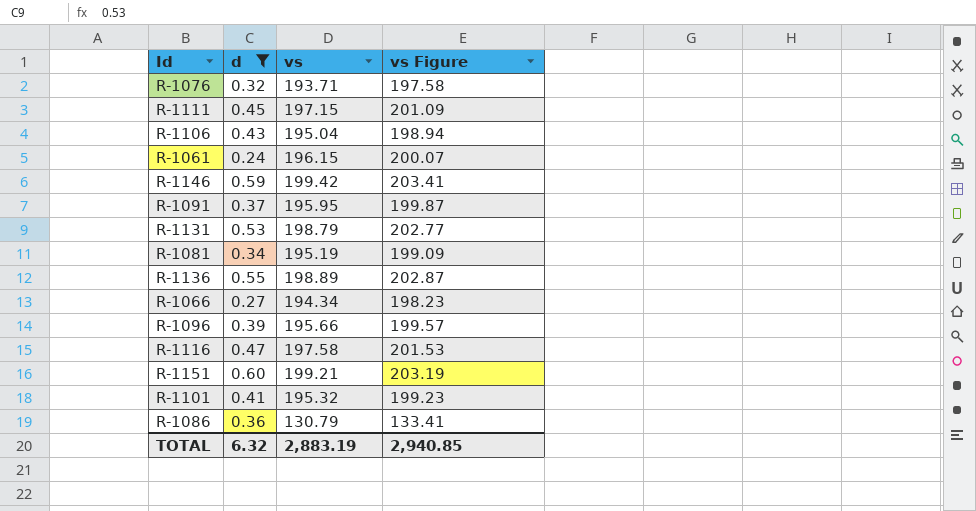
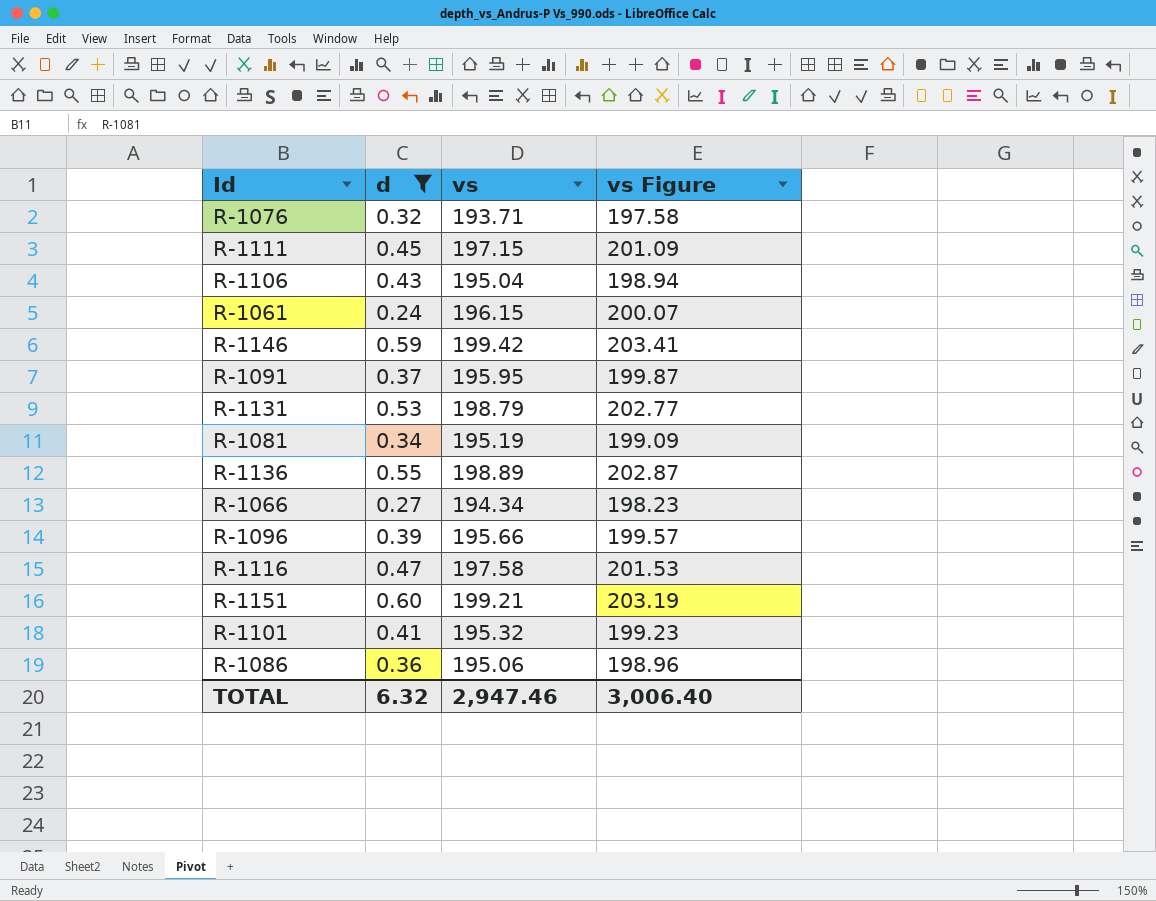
R-1086 | vs: 130.79 -> 195.06
R-1086 | vs Figure: 133.41 -> 198.96
TOTAL | vs: 2,883.19 -> 2,947.46
TOTAL | vs Figure: 2,940.85 -> 3,006.40

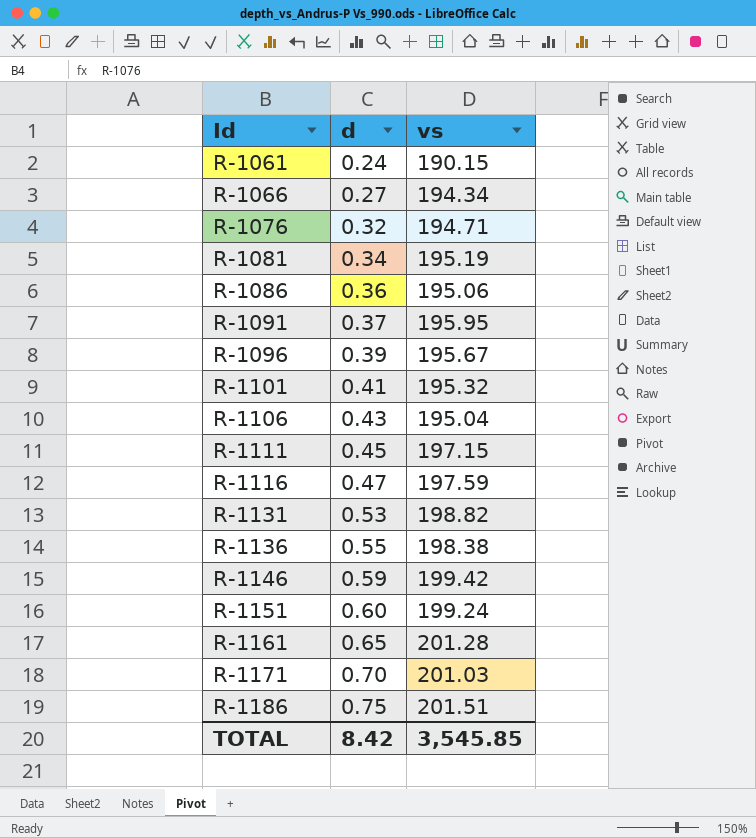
filter: d <= 0.60 -> none
row order: none -> Id ascending
column vs Figure | formula: [vs] * 1.02 -> none
R-1061 | vs: 196.15 -> 190.15
R-1076 | vs: 193.71 -> 194.71
R-1096 | vs: 195.66 -> 195.67
R-1116 | vs: 197.58 -> 197.59
R-1131 | vs: 198.79 -> 198.82
R-1136 | vs: 198.89 -> 198.38
R-1151 | vs: 199.21 -> 199.24
TOTAL | d: 6.32 -> 8.42
TOTAL | vs: 2,947.46 -> 3,545.85

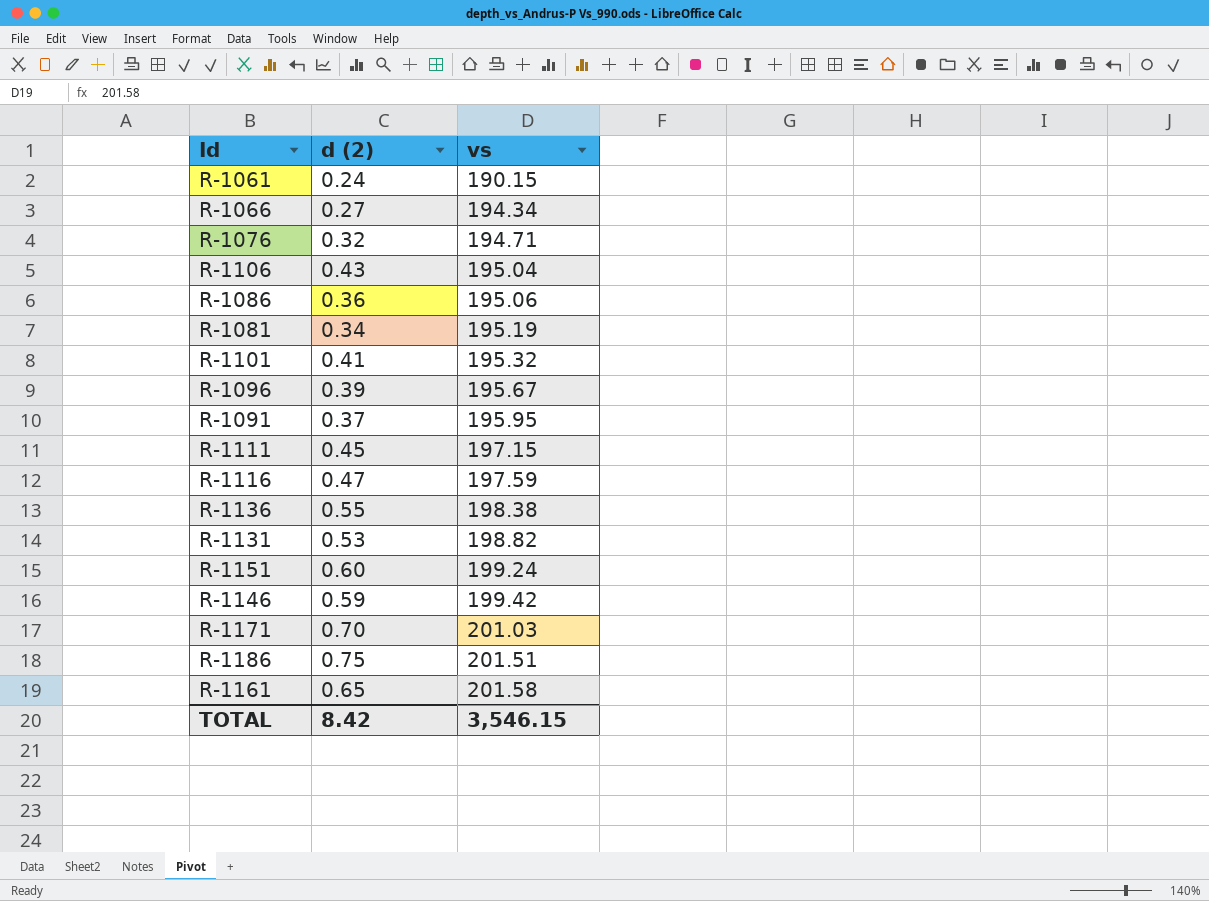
row order: Id ascending -> vs ascending
column name: d -> d (2)
R-1161 | vs: 201.28 -> 201.58
TOTAL | vs: 3,545.85 -> 3,546.15

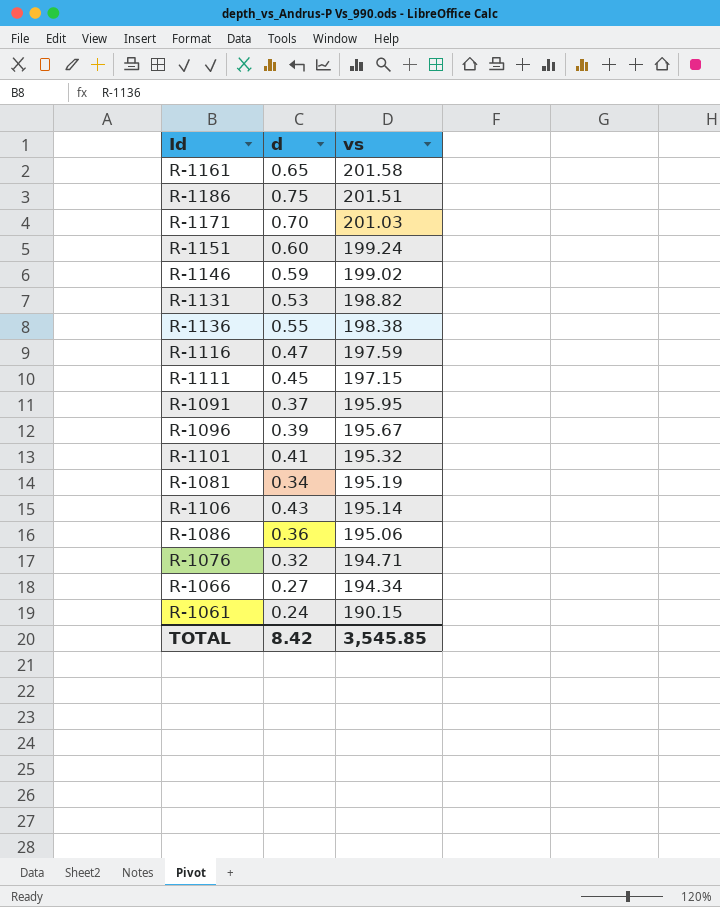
row order: vs ascending -> vs descending
column name: d (2) -> d
R-1146 | vs: 199.42 -> 199.02
R-1106 | vs: 195.04 -> 195.14
TOTAL | vs: 3,546.15 -> 3,545.85

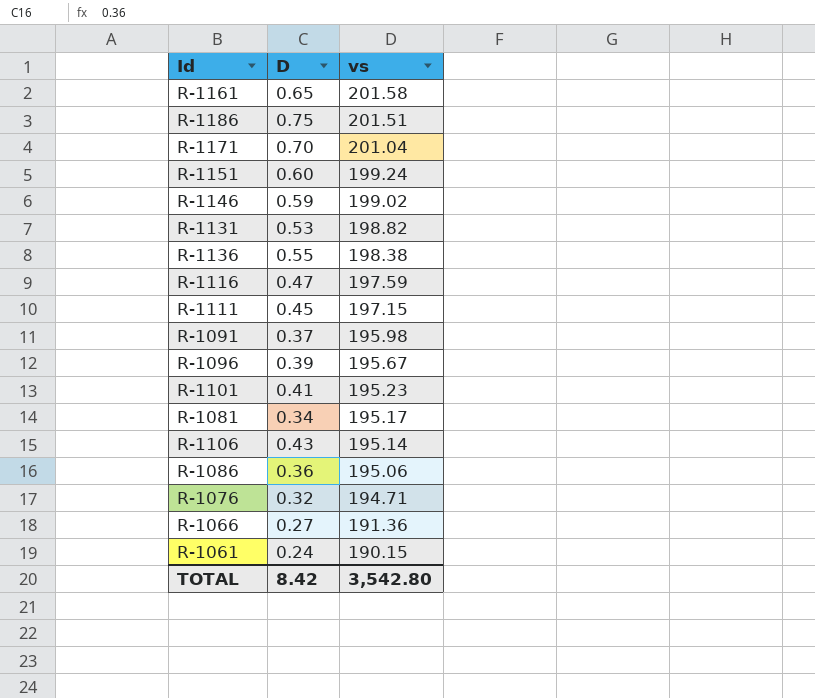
column name: d -> D
R-1171 | vs: 201.03 -> 201.04
R-1091 | vs: 195.95 -> 195.98
R-1101 | vs: 195.32 -> 195.23
R-1081 | vs: 195.19 -> 195.17
R-1066 | vs: 194.34 -> 191.36
TOTAL | vs: 3,545.85 -> 3,542.80

